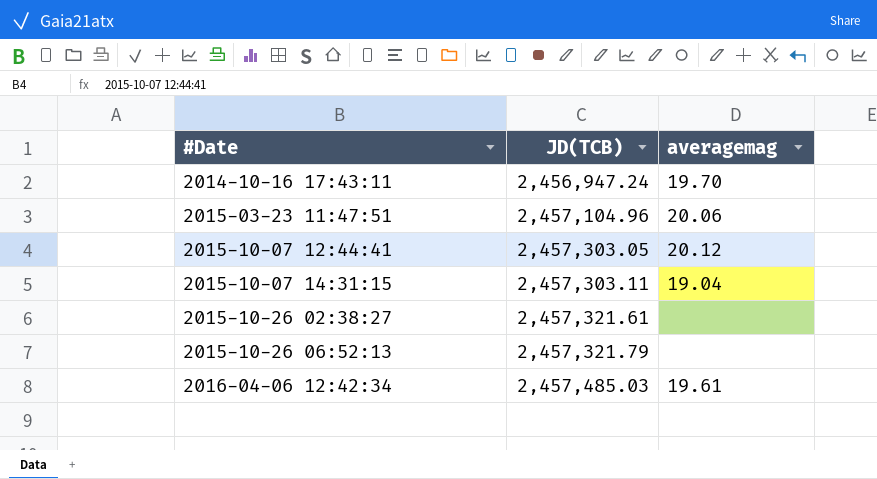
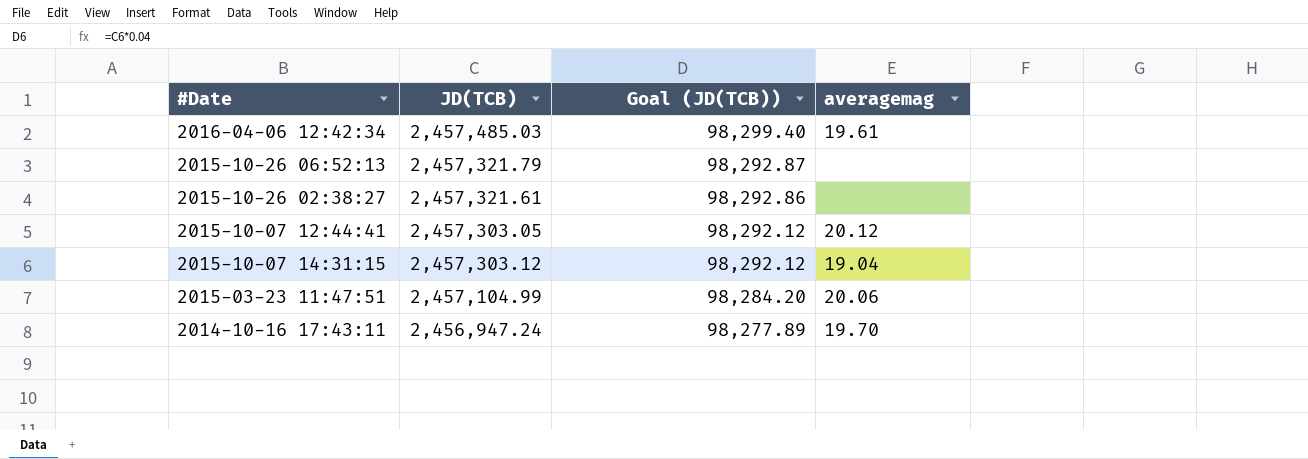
row order: #Date ascending -> Goal (JD(TCB)) descending
column Goal (JD(TCB)) | formula: none -> [JD(TCB)] * 0.04
2015-10-07 14:31:15 | JD(TCB): 2,457,303.11 -> 2,457,303.12
2015-03-23 11:47:51 | JD(TCB): 2,457,104.96 -> 2,457,104.99

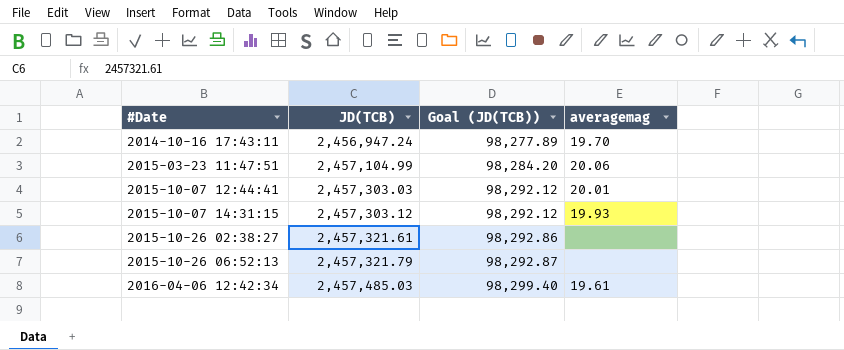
row order: Goal (JD(TCB)) descending -> #Date ascending
2015-10-07 12:44:41 | JD(TCB): 2,457,303.05 -> 2,457,303.03
2015-10-07 12:44:41 | averagemag: 20.12 -> 20.01
2015-10-07 14:31:15 | averagemag: 19.04 -> 19.93

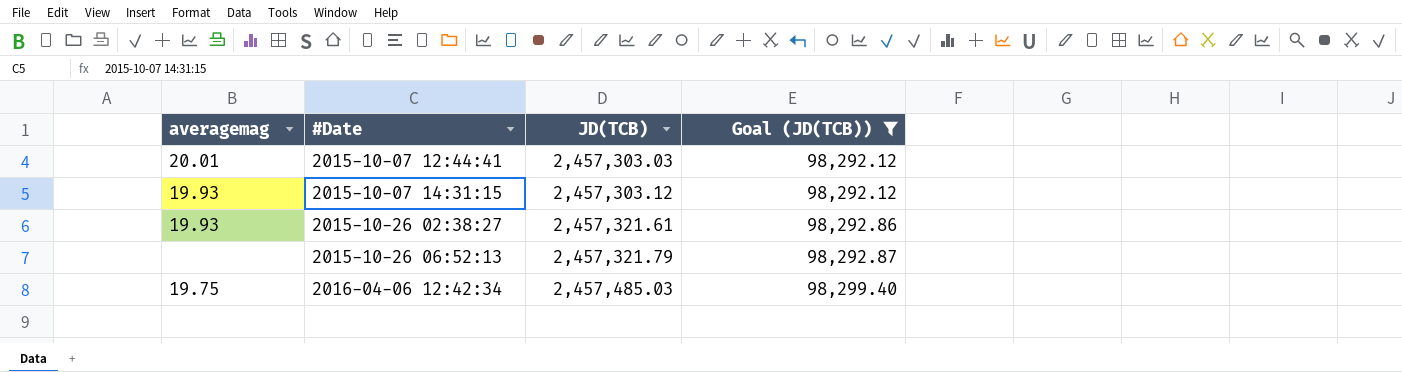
filter: none -> Goal (JD(TCB)) >= 98,292.12
column averagemag | position: 4 -> 1
2015-10-26 02:38:27 | averagemag: none -> 19.93
2016-04-06 12:42:34 | averagemag: 19.61 -> 19.75

